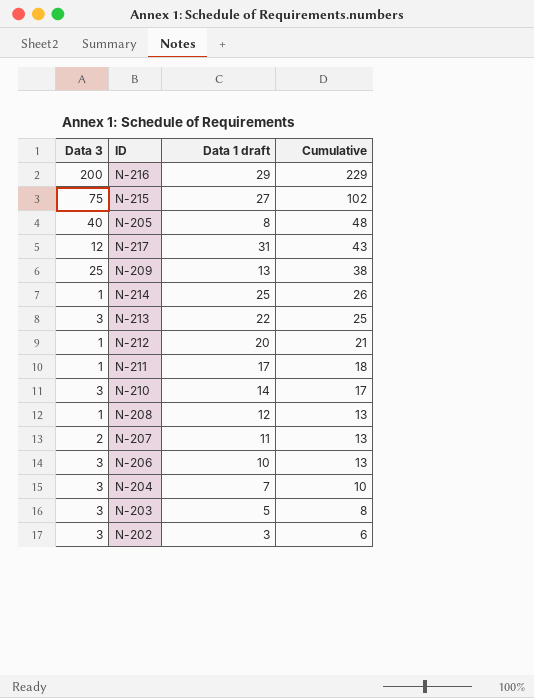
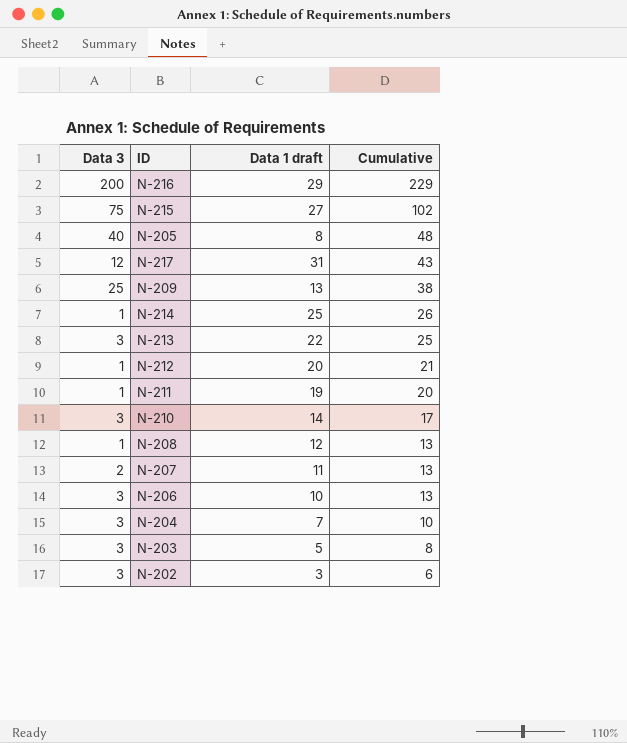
N-211 | Data 1 draft: 17 -> 19
N-211 | Cumulative: 18 -> 20

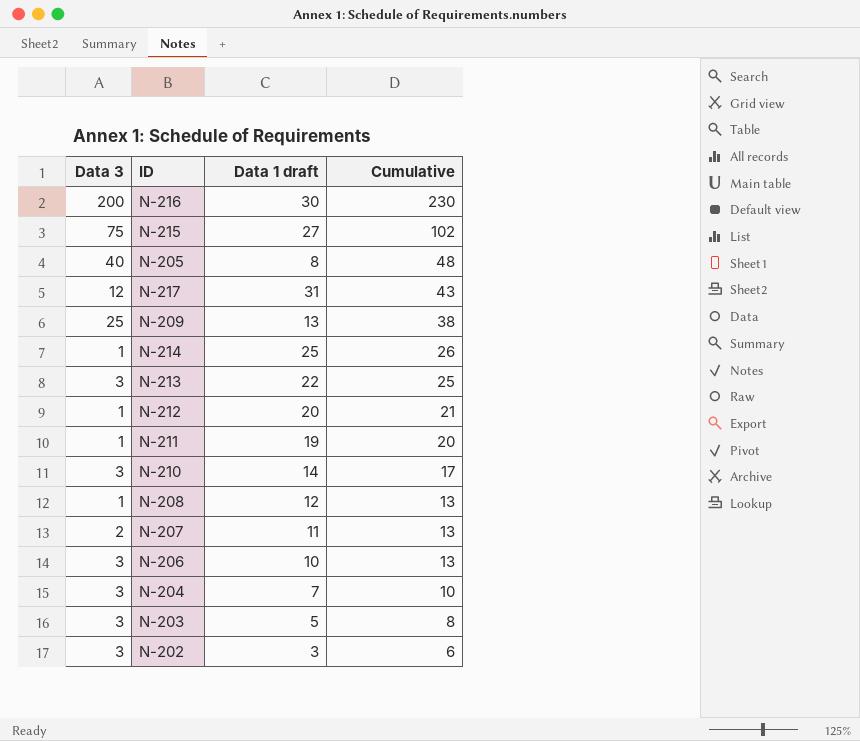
N-216 | Data 1 draft: 29 -> 30
N-216 | Cumulative: 229 -> 230

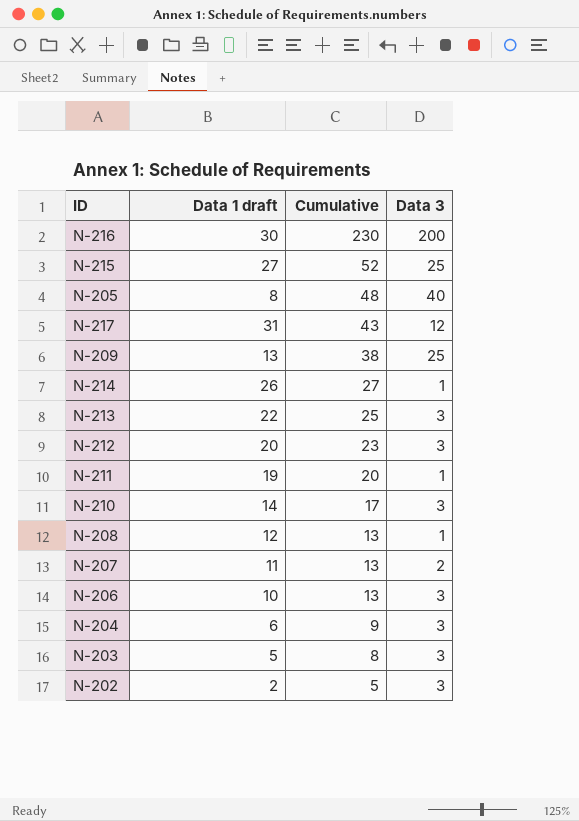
column Data 3 | position: 1 -> 4
N-215 | Cumulative: 102 -> 52
N-215 | Data 3: 75 -> 25
N-214 | Data 1 draft: 25 -> 26
N-214 | Cumulative: 26 -> 27
N-212 | Cumulative: 21 -> 23
N-212 | Data 3: 1 -> 3
N-204 | Data 1 draft: 7 -> 6
N-204 | Cumulative: 10 -> 9
N-202 | Data 1 draft: 3 -> 2
N-202 | Cumulative: 6 -> 5

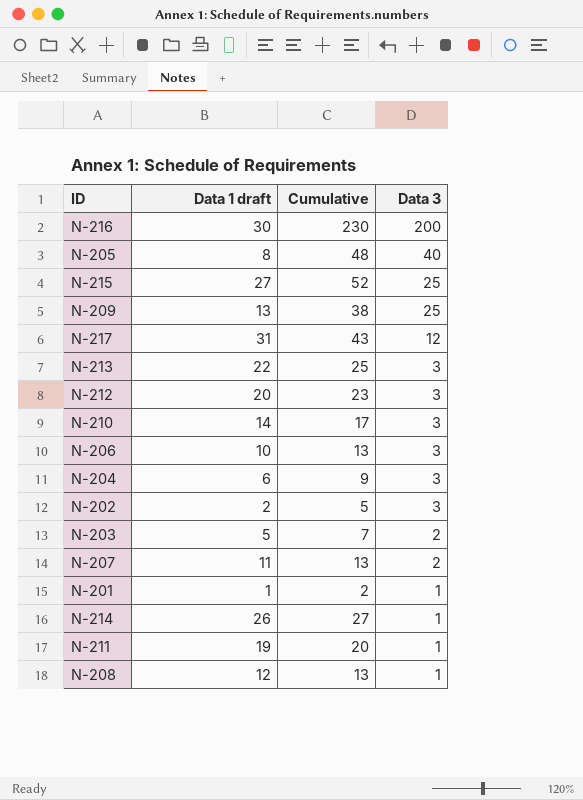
row order: Cumulative descending -> Data 3 descending
N-203 | Cumulative: 8 -> 7
N-203 | Data 3: 3 -> 2
row N-201: none -> 1 | 2 | 1

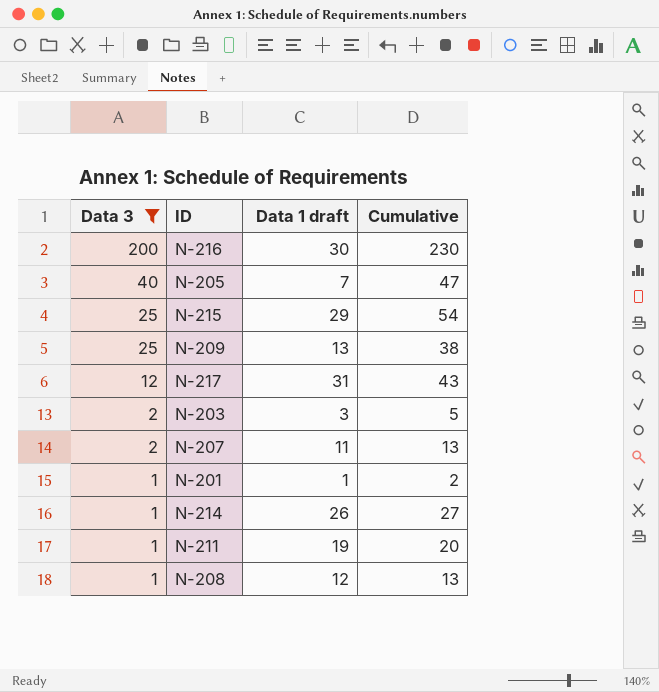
filter: none -> Data 3 != 3
column Data 3 | position: 4 -> 1
N-205 | Data 1 draft: 8 -> 7
N-205 | Cumulative: 48 -> 47
N-215 | Data 1 draft: 27 -> 29
N-215 | Cumulative: 52 -> 54
N-203 | Data 1 draft: 5 -> 3
N-203 | Cumulative: 7 -> 5

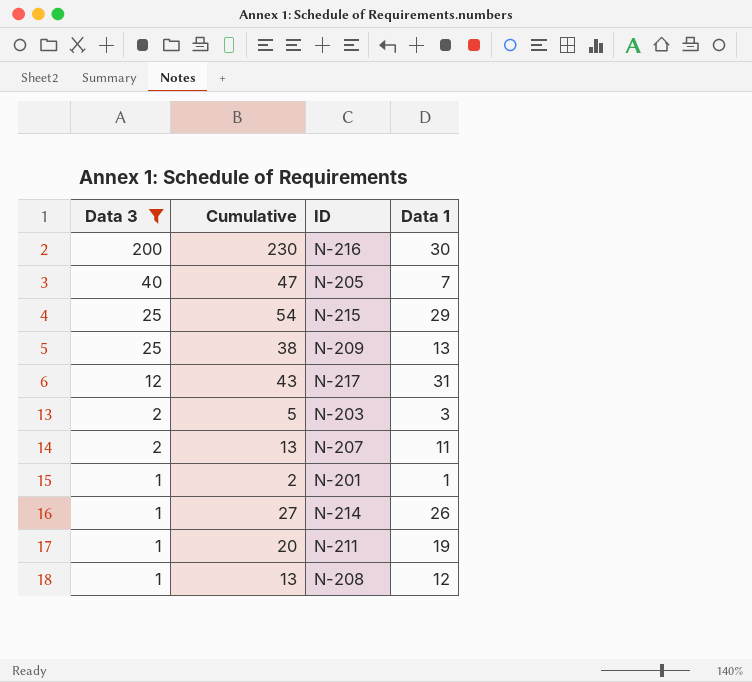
column Cumulative | position: 4 -> 2
column name: Data 1 draft -> Data 1

